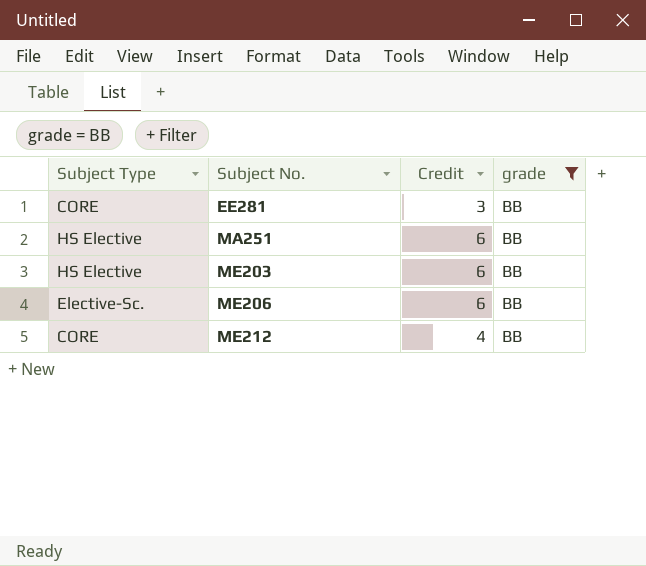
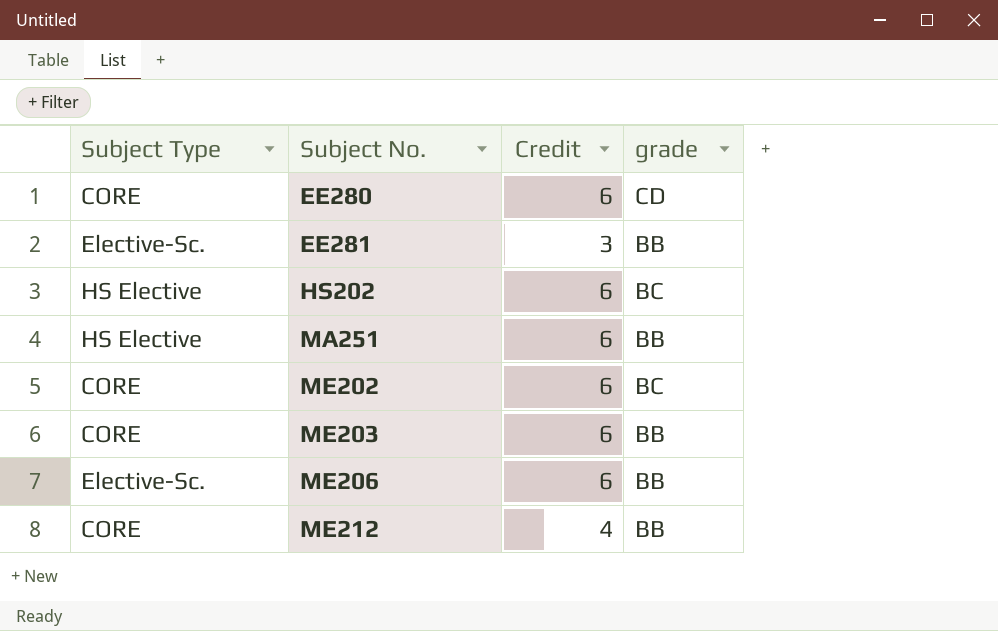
filter: grade = BB -> none
EE281 | Subject Type: CORE -> Elective-Sc.
ME203 | Subject Type: HS Elective -> CORE

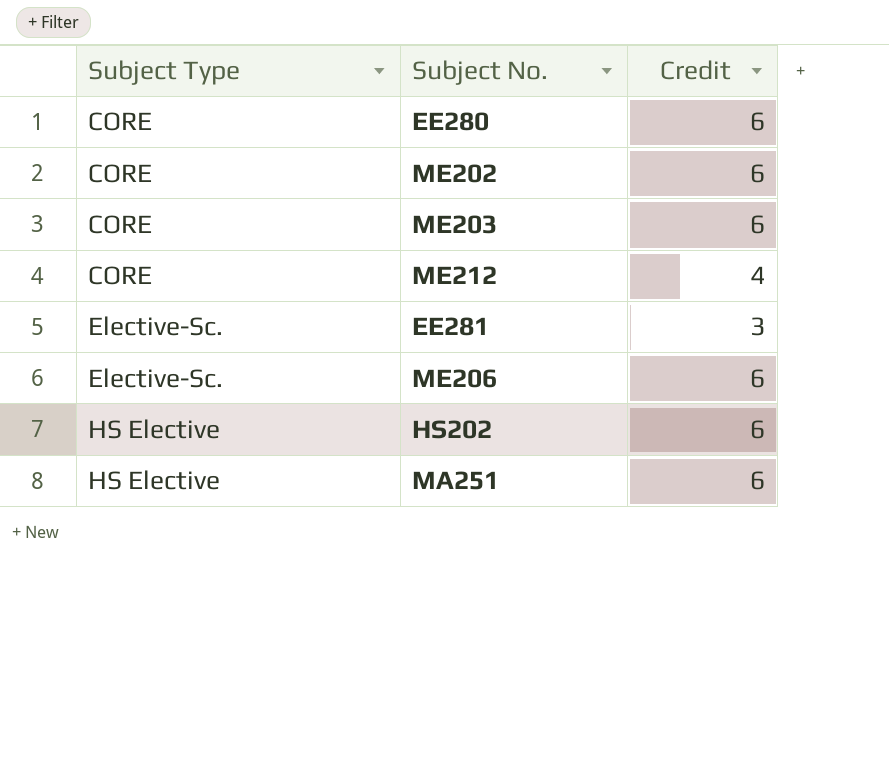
row order: Subject No. ascending -> Subject Type ascending
column grade | position: 4 -> none

